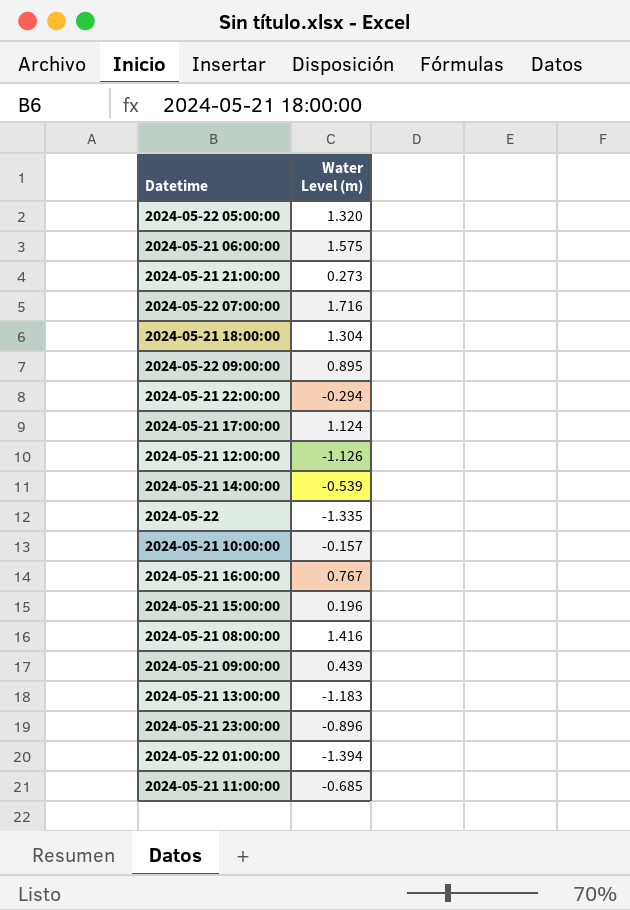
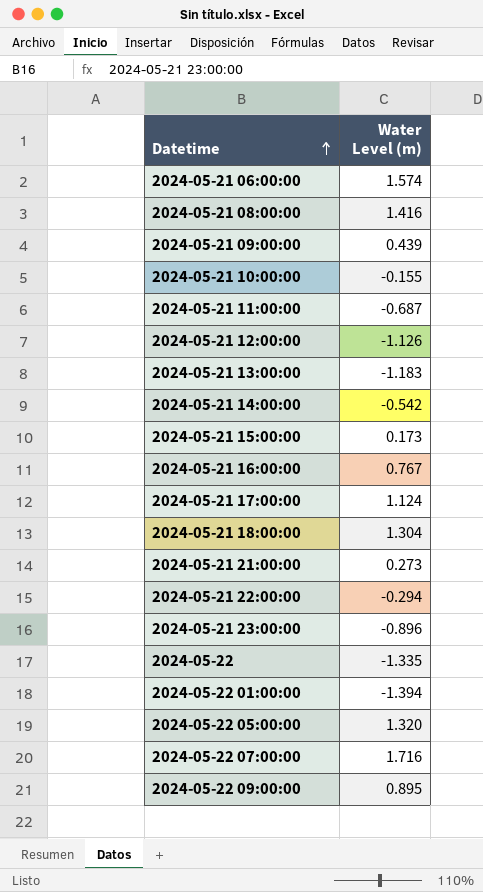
row order: none -> Datetime ascending
2024-05-21 06:00:00 | Water Level (m): 1.575 -> 1.574
2024-05-21 10:00:00 | Water Level (m): -0.157 -> -0.155
2024-05-21 11:00:00 | Water Level (m): -0.685 -> -0.687
2024-05-21 14:00:00 | Water Level (m): -0.539 -> -0.542
2024-05-21 15:00:00 | Water Level (m): 0.196 -> 0.173

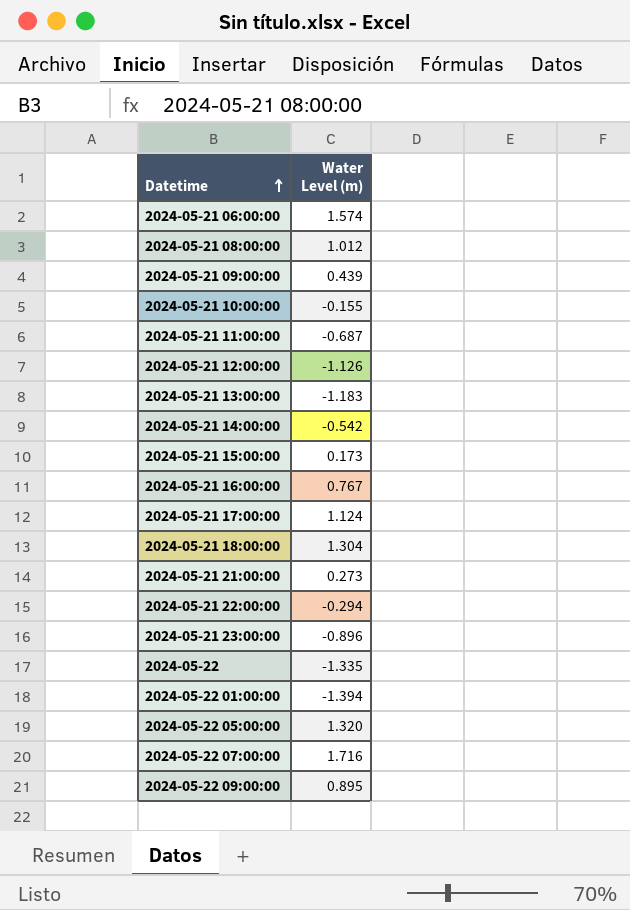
2024-05-21 08:00:00 | Water Level (m): 1.416 -> 1.012

